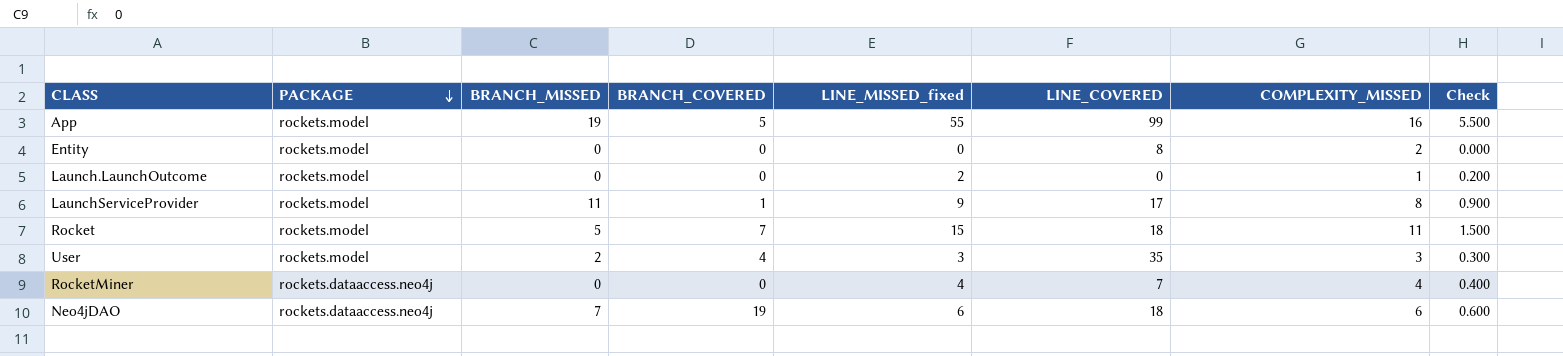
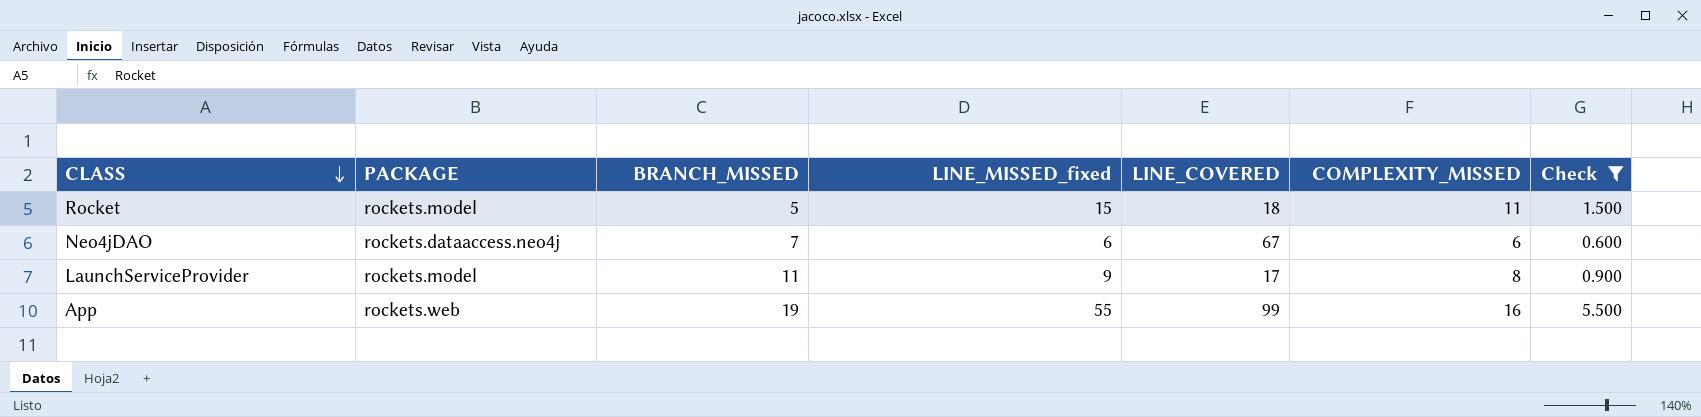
filter: none -> Check >= 0.600
row order: PACKAGE descending -> CLASS descending
column BRANCH_COVERED | position: 4 -> none
Neo4jDAO | LINE_COVERED: 18 -> 67
App | PACKAGE: rockets.model -> rockets.web

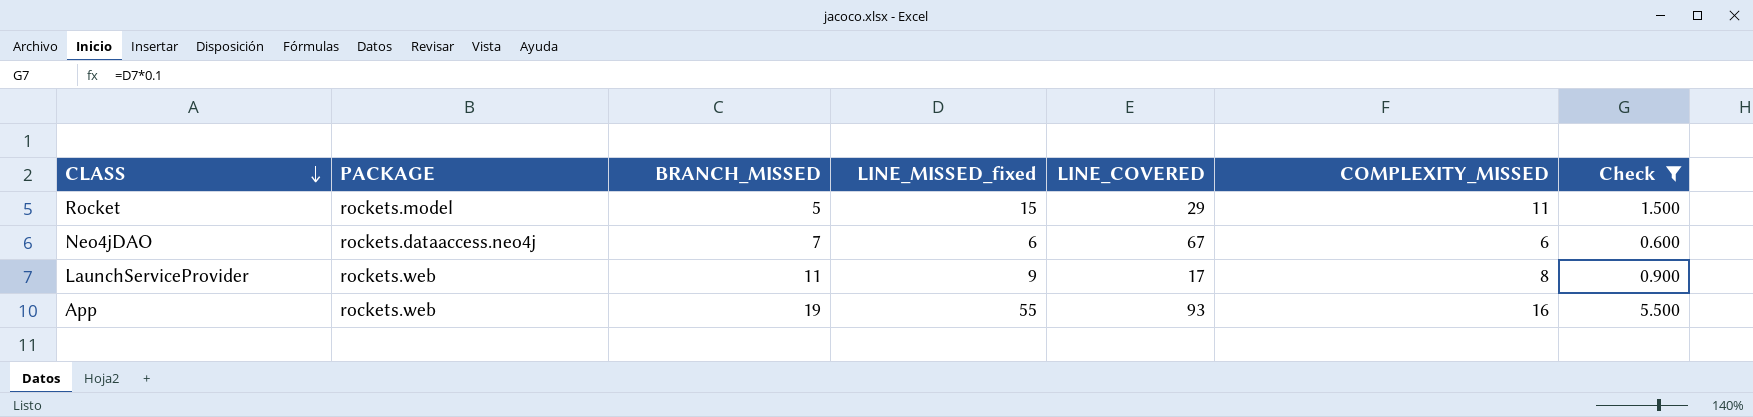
Rocket | LINE_COVERED: 18 -> 29
LaunchServiceProvider | PACKAGE: rockets.model -> rockets.web
App | LINE_COVERED: 99 -> 93

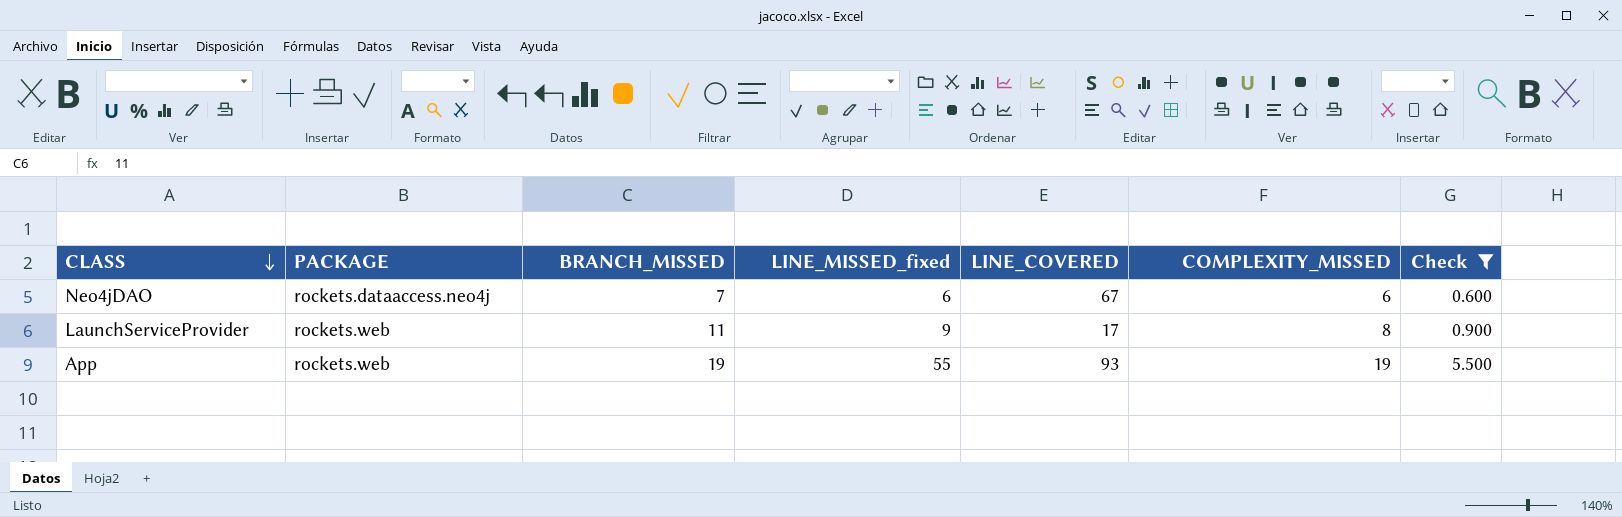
row Rocket: rockets.model | 5 | 15 | 29 | 11 | 1.500 -> none
App | COMPLEXITY_MISSED: 16 -> 19

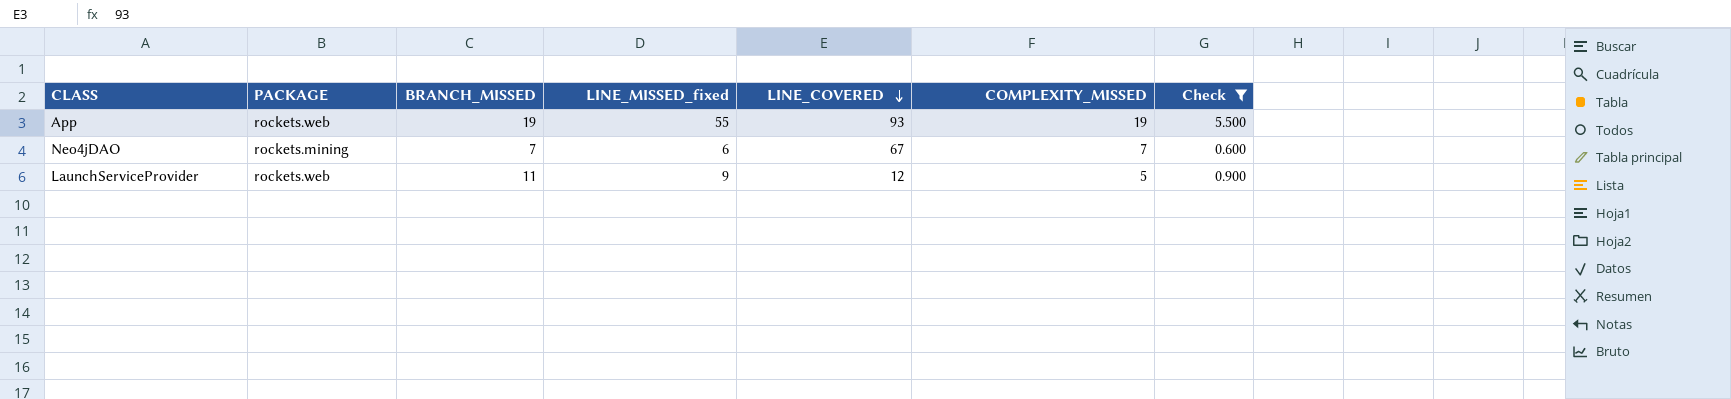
row order: CLASS descending -> LINE_COVERED descending
Neo4jDAO | PACKAGE: rockets.dataaccess.neo4j -> rockets.mining
Neo4jDAO | COMPLEXITY_MISSED: 6 -> 7
LaunchServiceProvider | LINE_COVERED: 17 -> 12
LaunchServiceProvider | COMPLEXITY_MISSED: 8 -> 5

